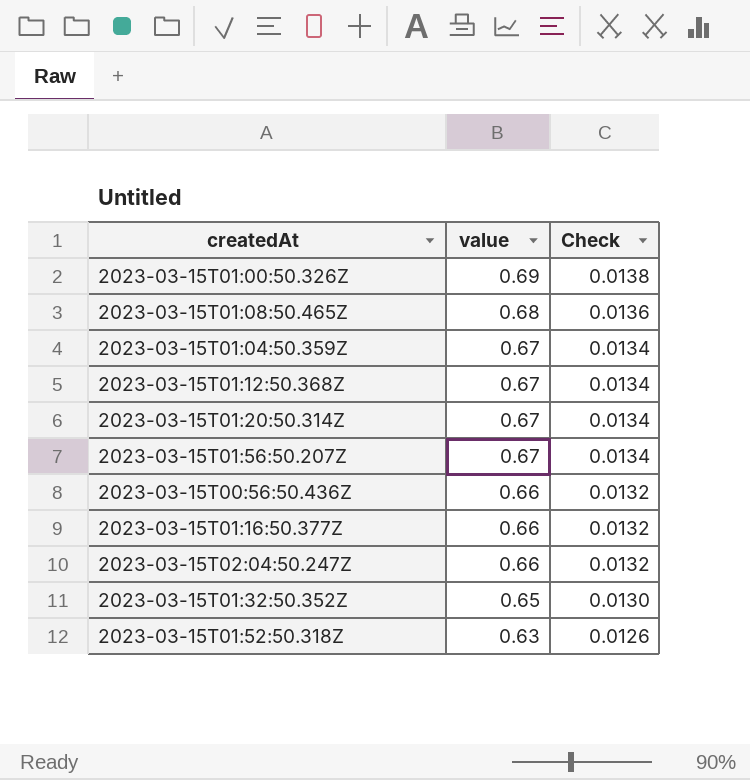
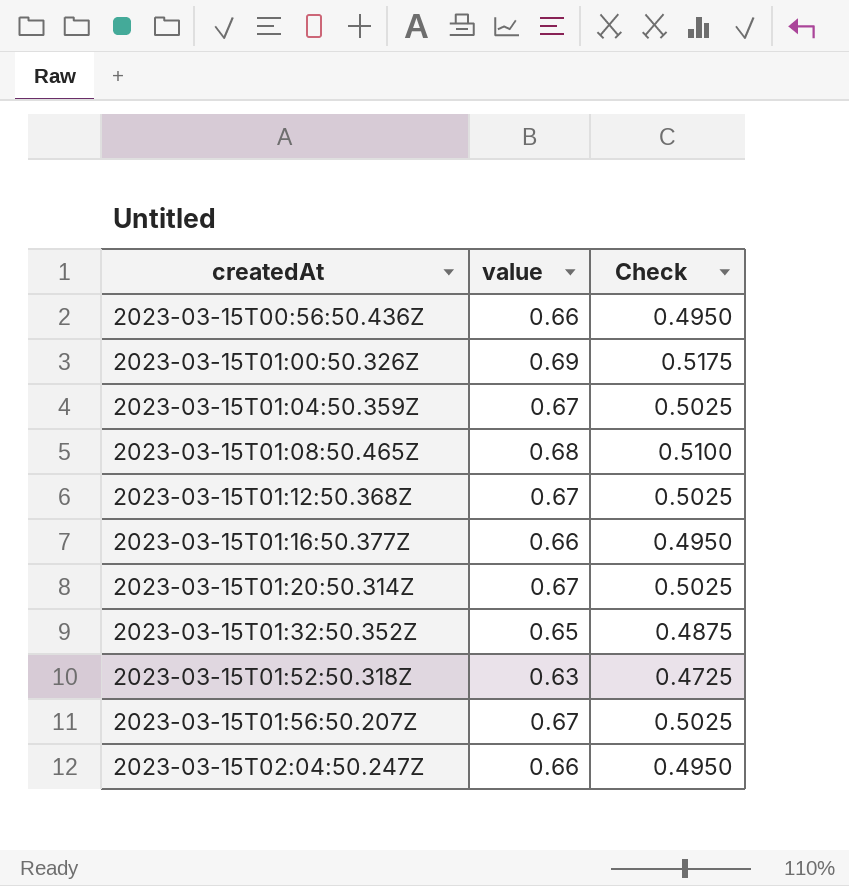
row order: value descending -> createdAt ascending
column Check | formula: [value] * 0.02 -> [value] * 0.75

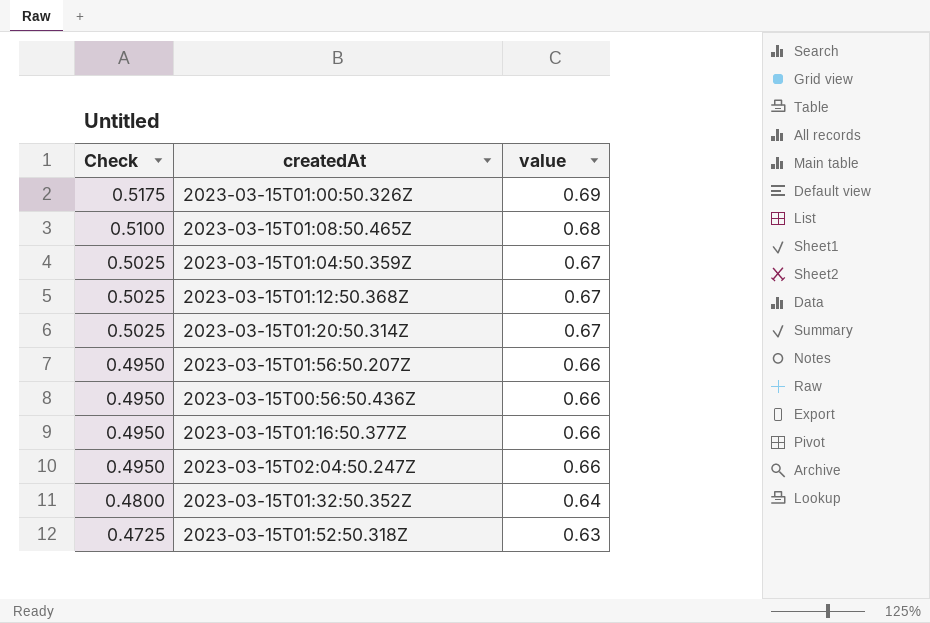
row order: createdAt ascending -> Check descending
column Check | position: 3 -> 1
2023-03-15T01:56:50.207Z | Check: 0.5025 -> 0.4950
2023-03-15T01:56:50.207Z | value: 0.67 -> 0.66
2023-03-15T01:32:50.352Z | Check: 0.4875 -> 0.4800
2023-03-15T01:32:50.352Z | value: 0.65 -> 0.64

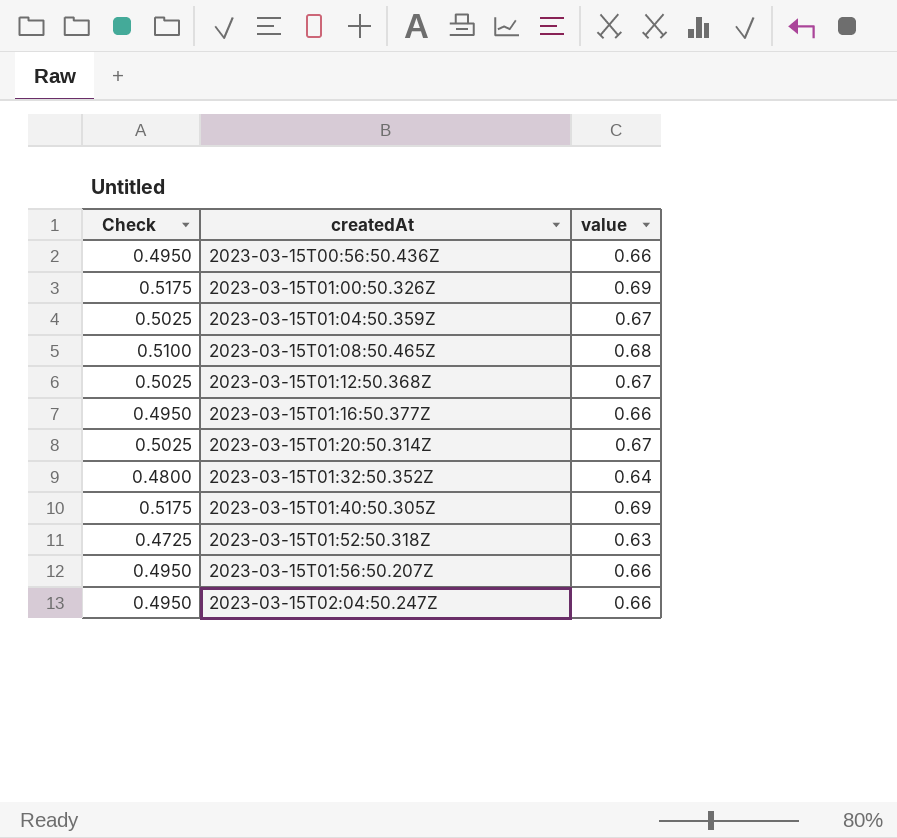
row order: Check descending -> createdAt ascending
row 2023-03-15T01:40:50.305Z: none -> 0.5175 | 0.69

